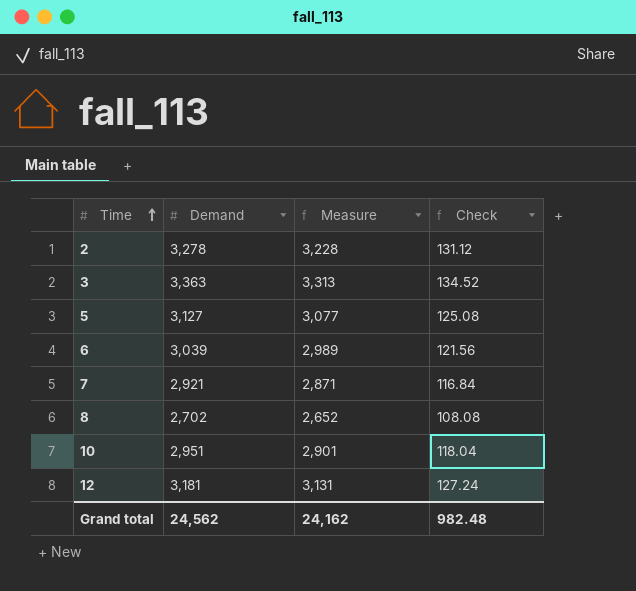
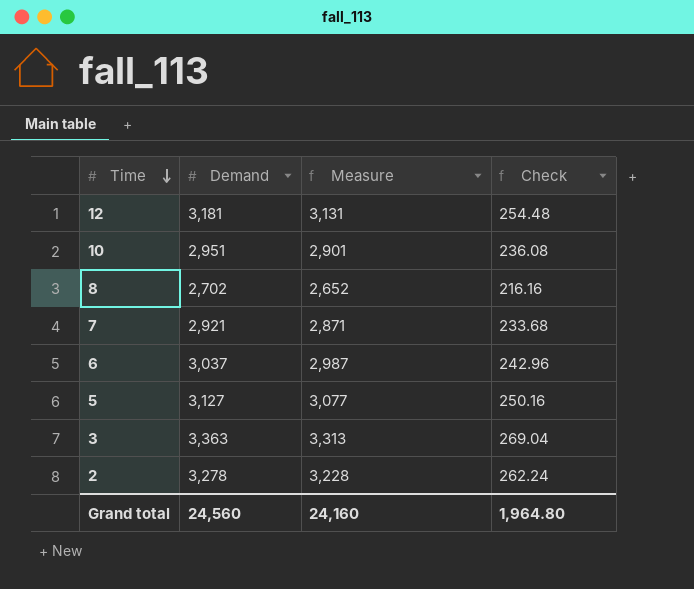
row order: Time ascending -> Time descending
column Check | formula: [Demand] * 0.04 -> [Demand] * 0.08
6 | Demand: 3,039 -> 3,037
6 | Measure: 2,989 -> 2,987
Grand total | Demand: 24,562 -> 24,560
Grand total | Measure: 24,162 -> 24,160
Grand total | Check: 982.48 -> 1,964.80

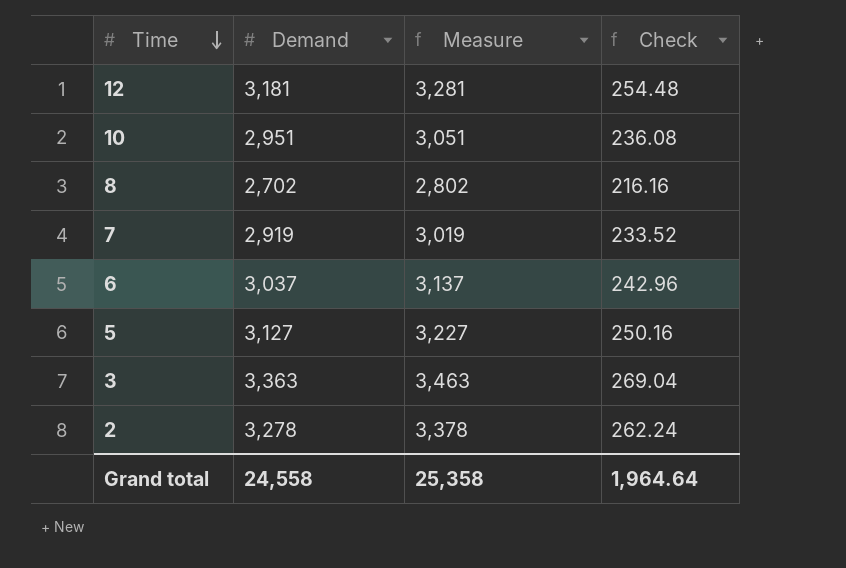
column Measure | formula: [Demand] - 50 -> [Demand] + 100
7 | Demand: 2,921 -> 2,919
7 | Check: 233.68 -> 233.52
Grand total | Demand: 24,560 -> 24,558
Grand total | Measure: 24,160 -> 25,358
Grand total | Check: 1,964.80 -> 1,964.64

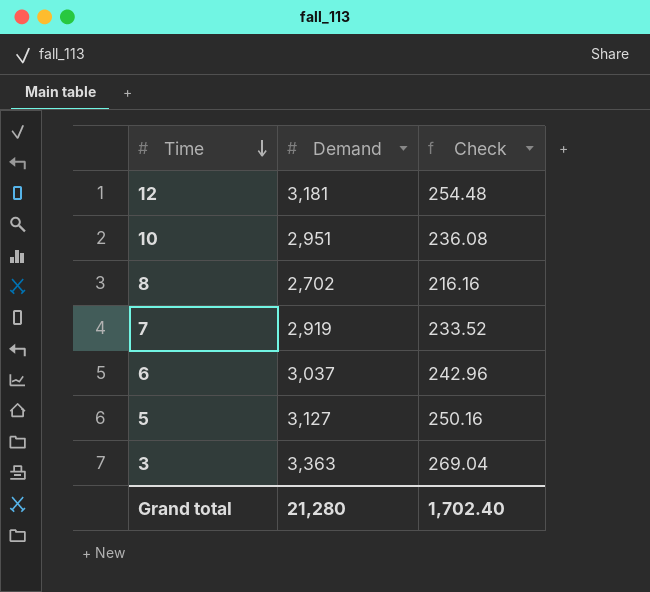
column Measure | formula: [Demand] + 100 -> none
row 2: 3,278 | 3,378 | 262.24 -> none
Grand total | Demand: 24,558 -> 21,280
Grand total | Check: 1,964.64 -> 1,702.40

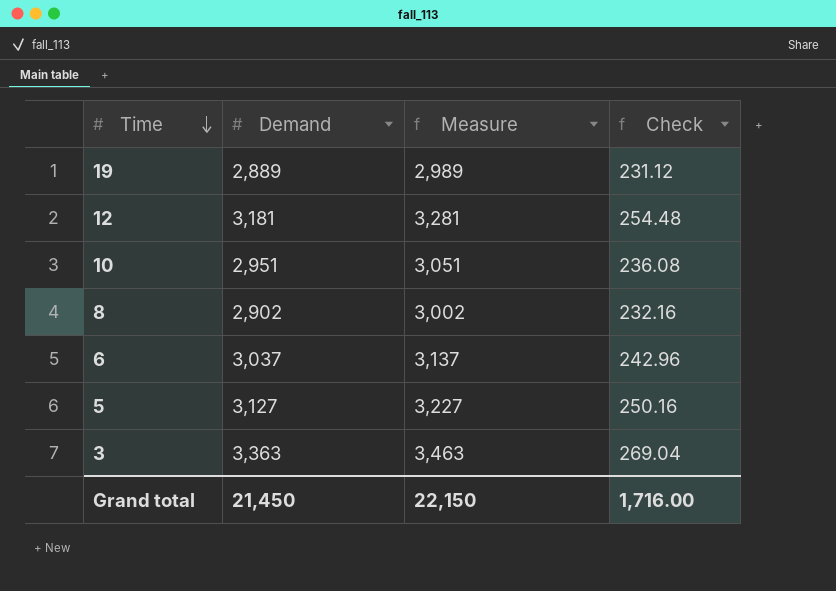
column Measure | formula: none -> [Demand] + 100
row 7: 2,919 | 233.52 -> none
row 19: none -> 2,889 | 2,989 | 231.12
8 | Demand: 2,702 -> 2,902
8 | Check: 216.16 -> 232.16
Grand total | Demand: 21,280 -> 21,450
Grand total | Check: 1,702.40 -> 1,716.00

